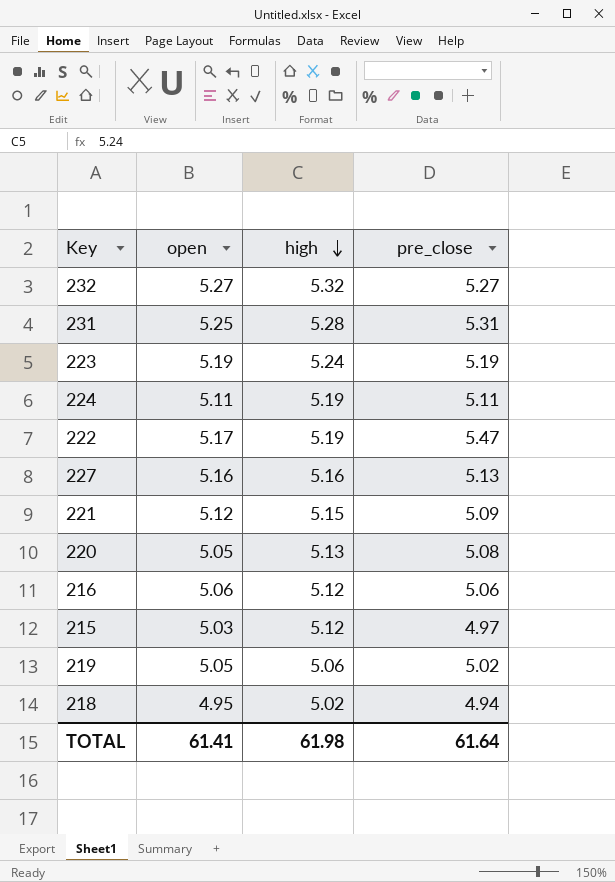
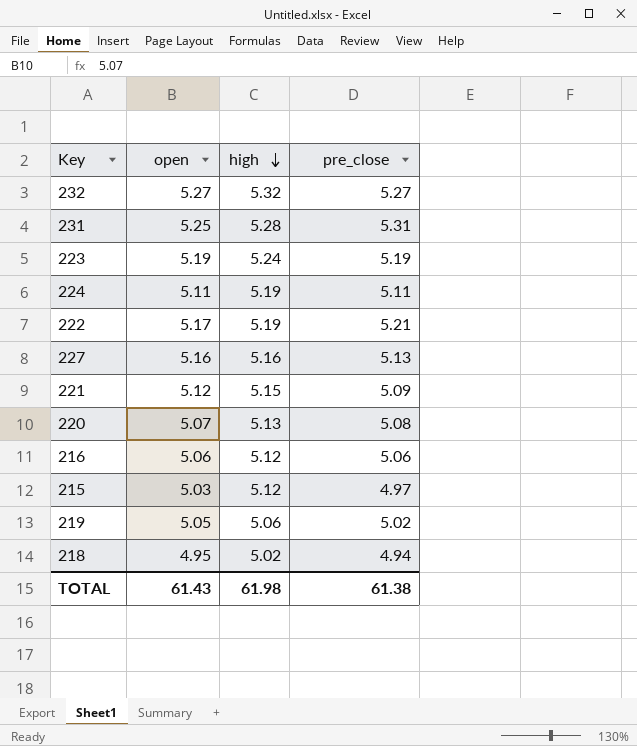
222 | pre_close: 5.47 -> 5.21
220 | open: 5.05 -> 5.07
TOTAL | open: 61.41 -> 61.43
TOTAL | pre_close: 61.64 -> 61.38

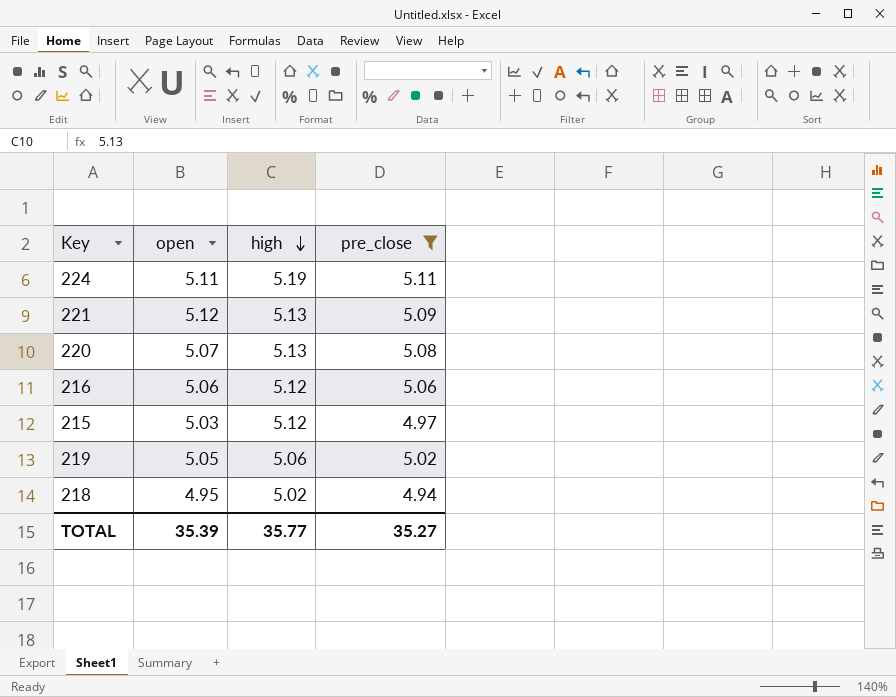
filter: none -> pre_close <= 5.11
221 | high: 5.15 -> 5.13
TOTAL | open: 61.43 -> 35.39
TOTAL | high: 61.98 -> 35.77
TOTAL | pre_close: 61.38 -> 35.27

